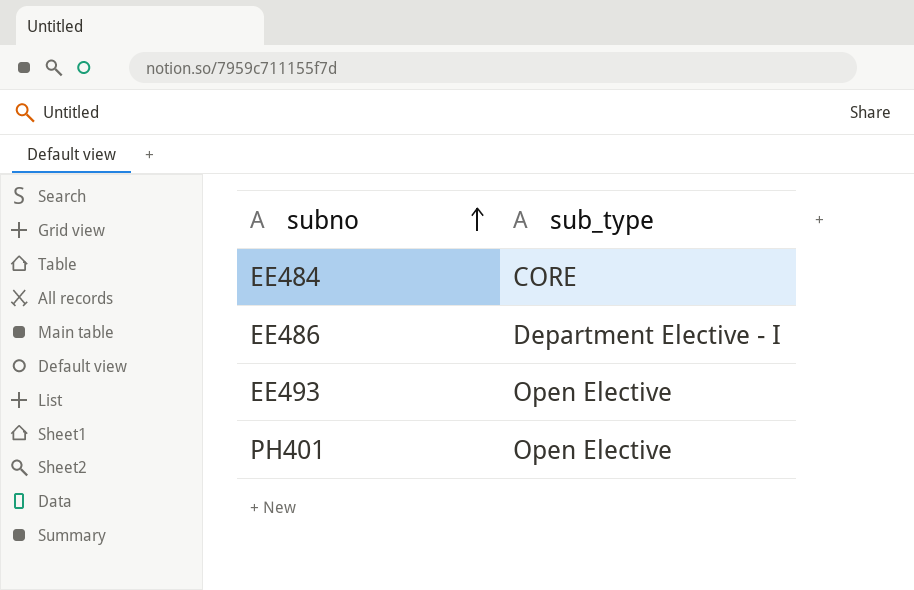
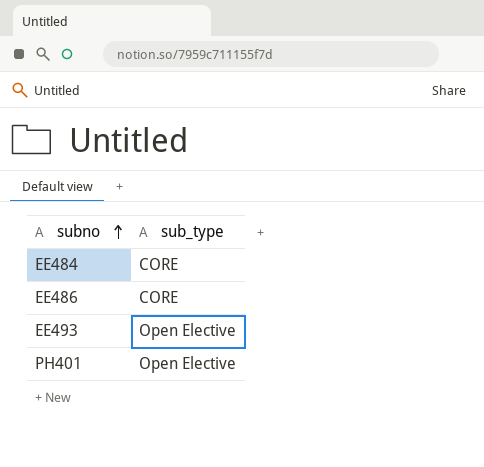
EE486 | sub_type: Department Elective - I -> CORE

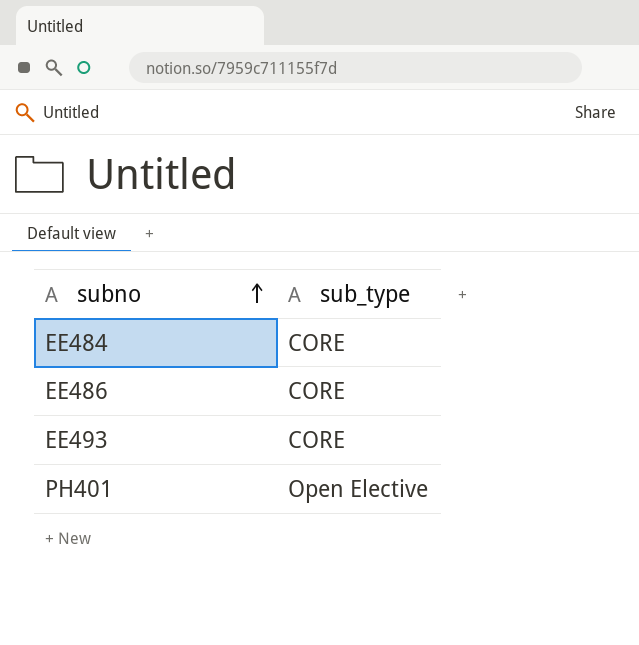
EE493 | sub_type: Open Elective -> CORE

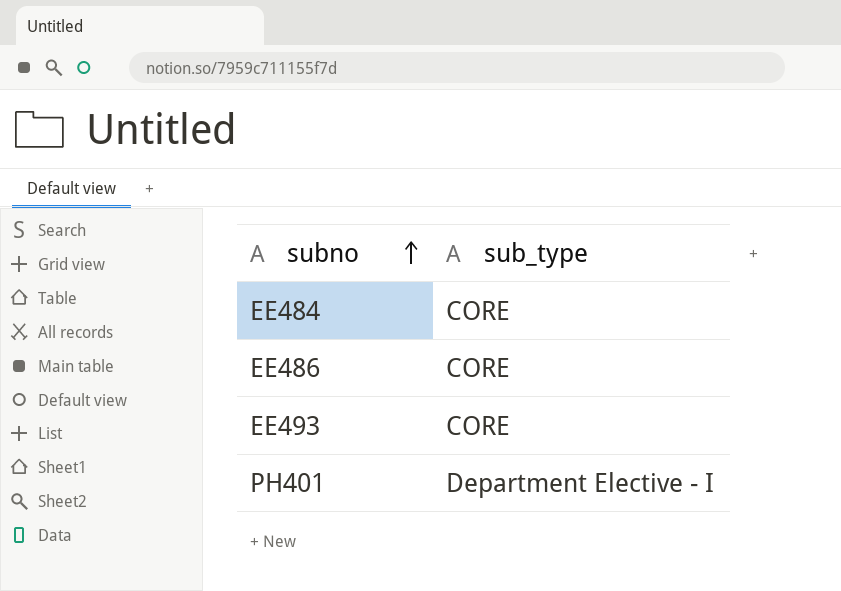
PH401 | sub_type: Open Elective -> Department Elective - I

